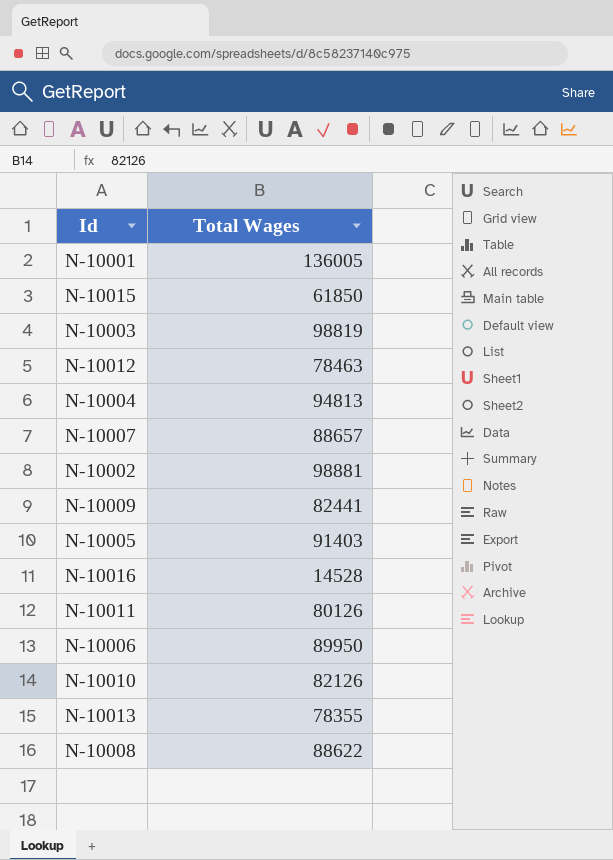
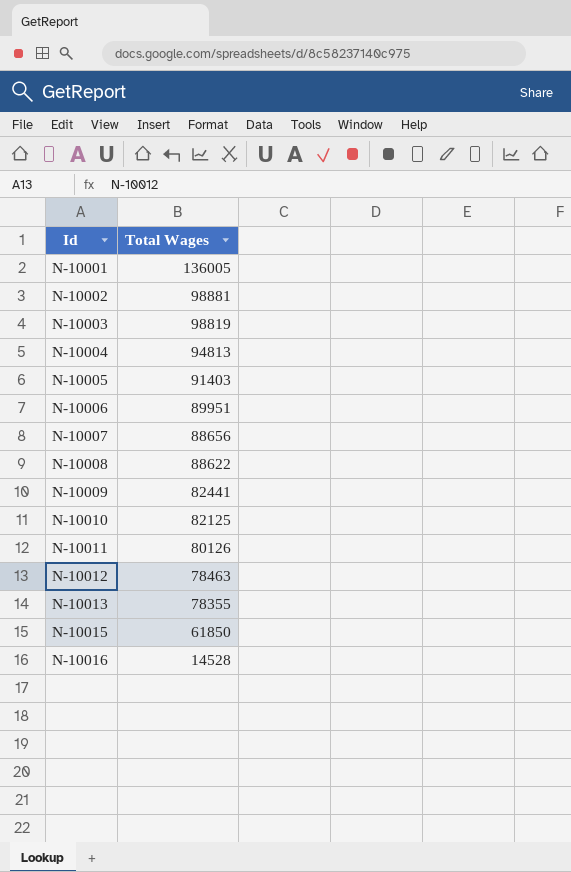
row order: none -> Id ascending
N-10006 | Total Wages: 89950 -> 89951
N-10007 | Total Wages: 88657 -> 88656
N-10010 | Total Wages: 82126 -> 82125

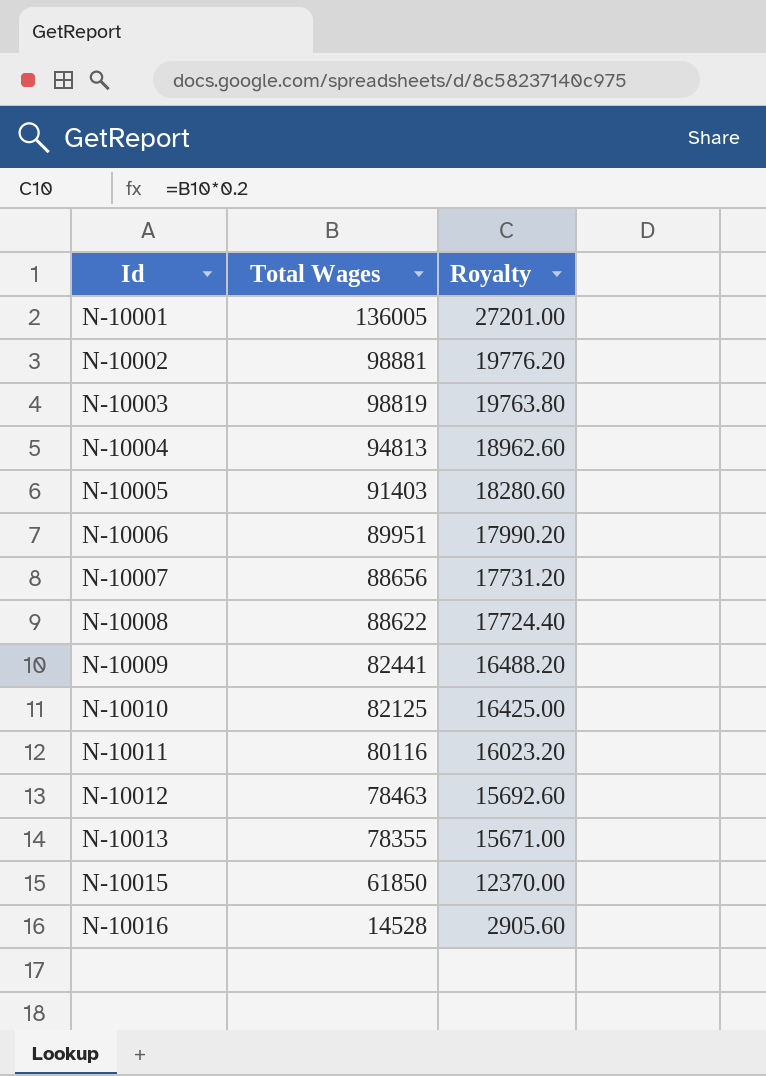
column Royalty | formula: none -> [Total Wages] * 0.2
N-10011 | Total Wages: 80126 -> 80116

